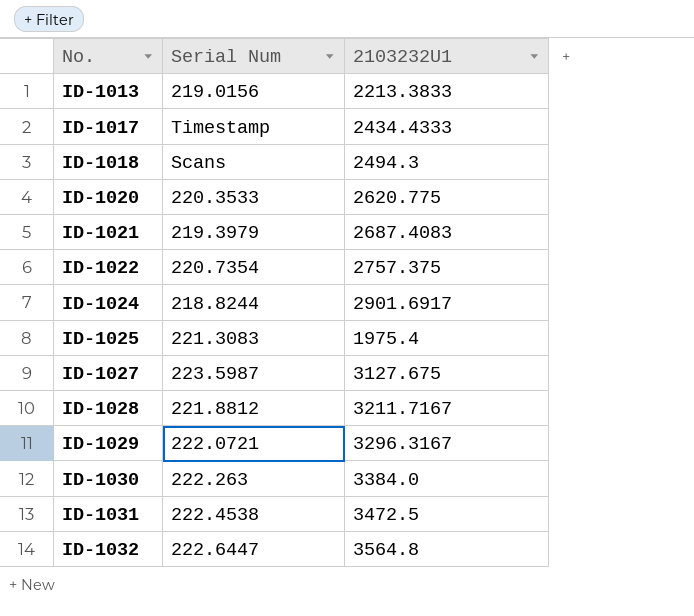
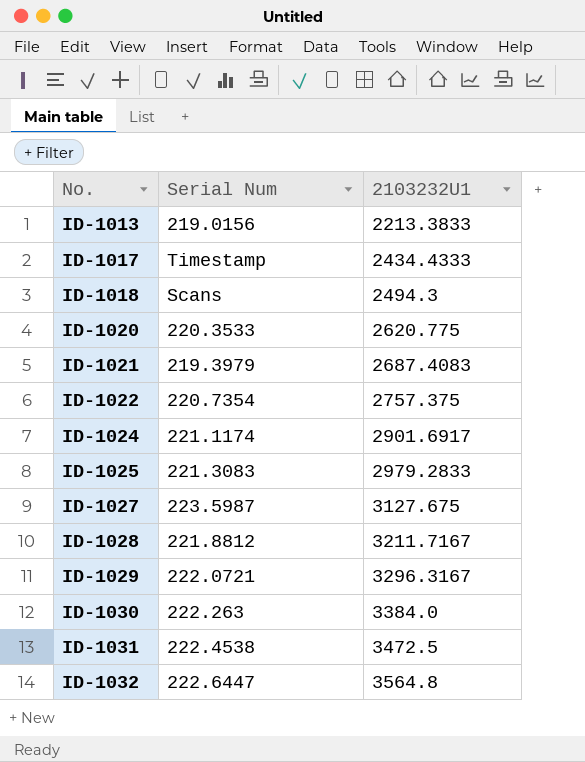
ID-1024 | Serial Num: 218.8244 -> 221.1174
ID-1025 | 2103232U1: 1975.4 -> 2979.2833

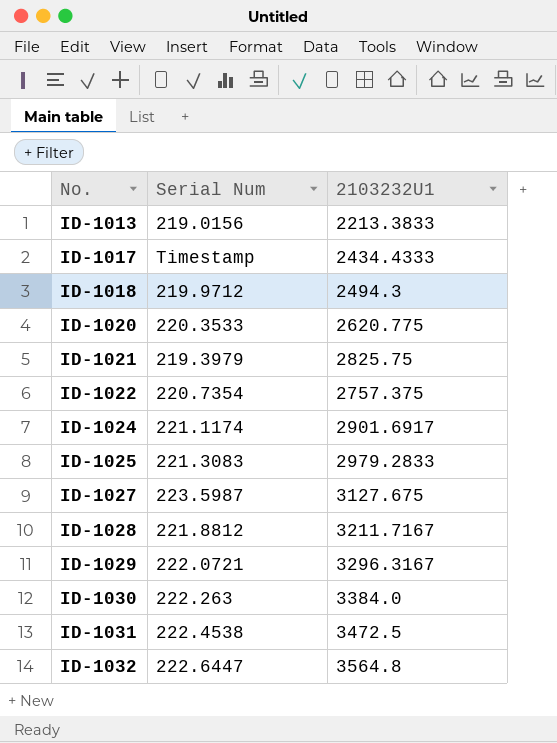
ID-1018 | Serial Num: Scans -> 219.9712
ID-1021 | 2103232U1: 2687.4083 -> 2825.75

